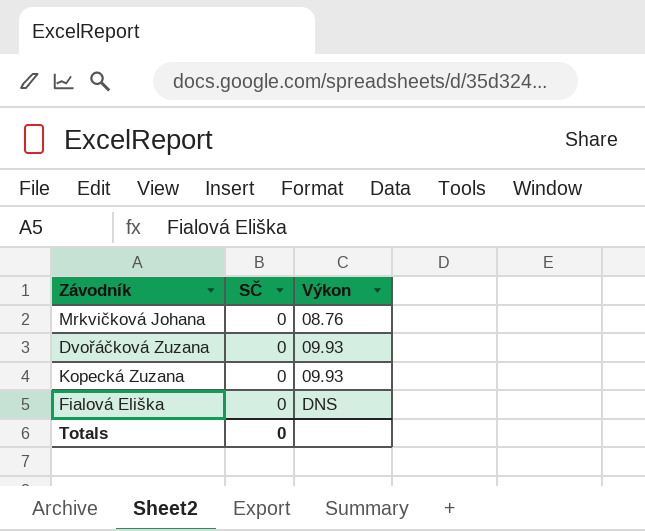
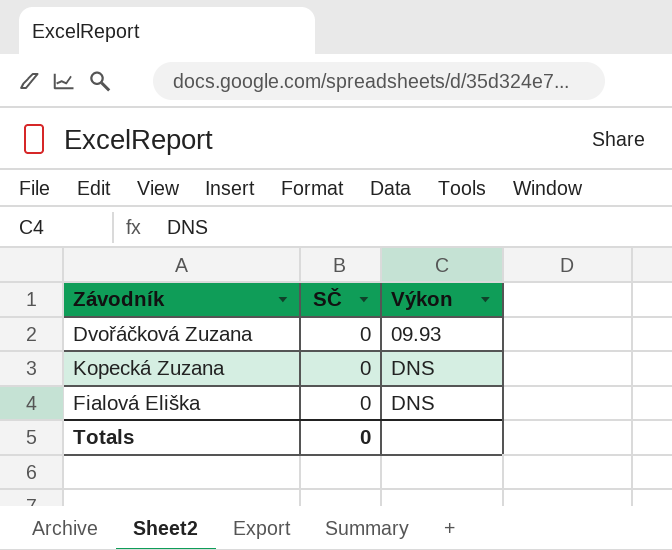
row Mrkvičková Johana: 0 | 08.76 -> none
Kopecká Zuzana | Výkon: 09.93 -> DNS

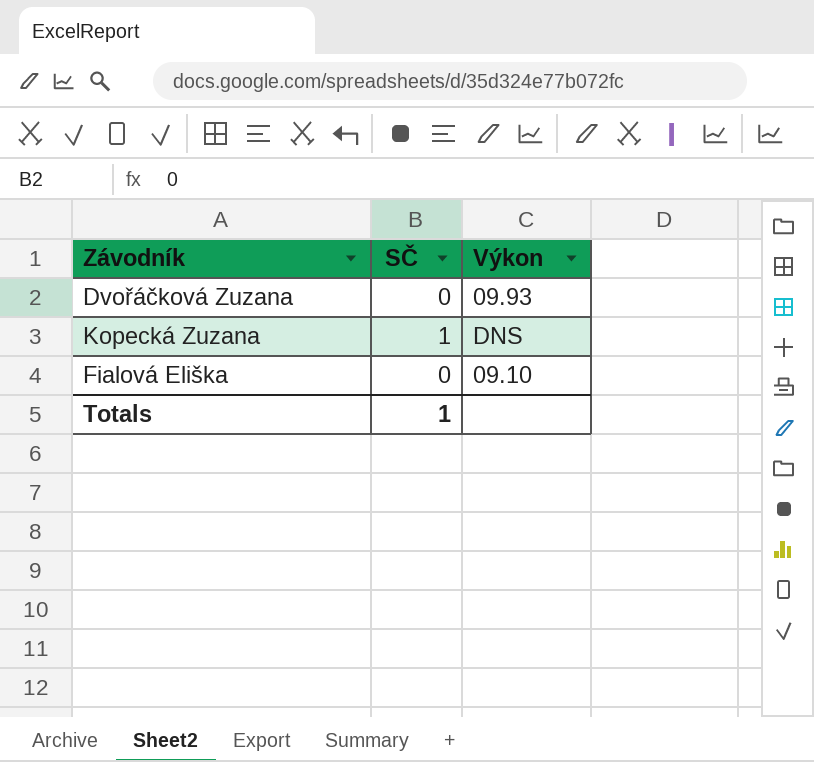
Kopecká Zuzana | SČ: 0 -> 1
Fialová Eliška | Výkon: DNS -> 09.10
Totals | SČ: 0 -> 1

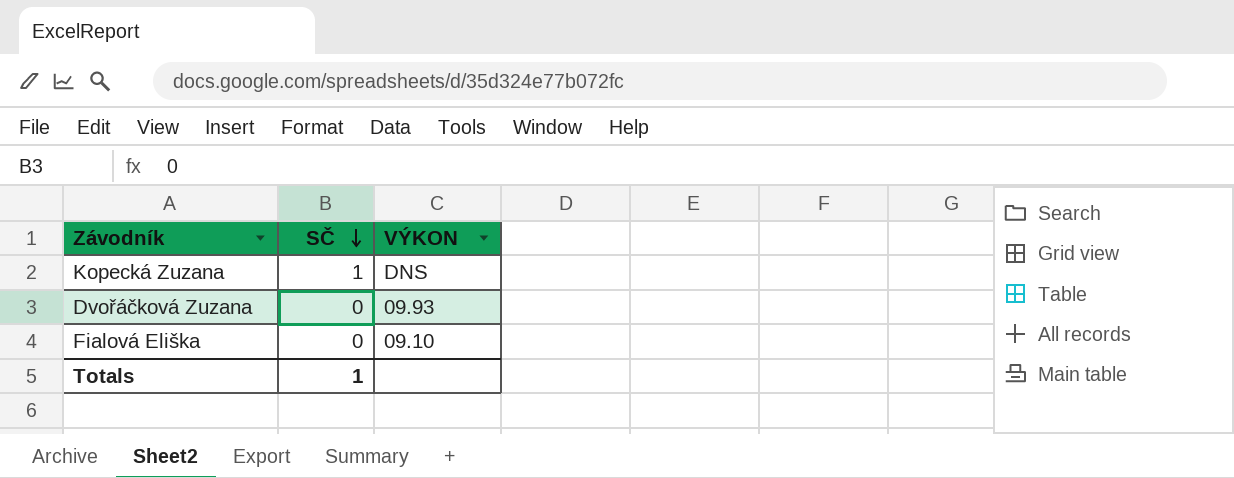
row order: none -> SČ descending
column name: Výkon -> VÝKON

